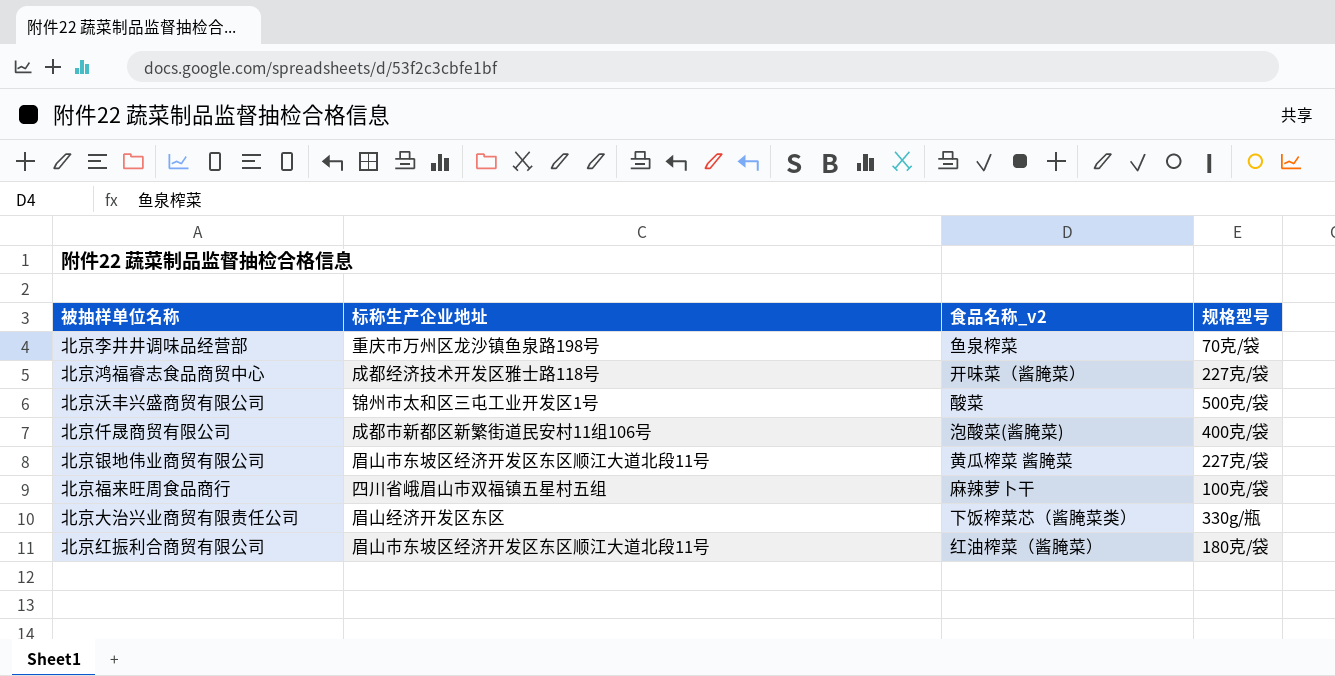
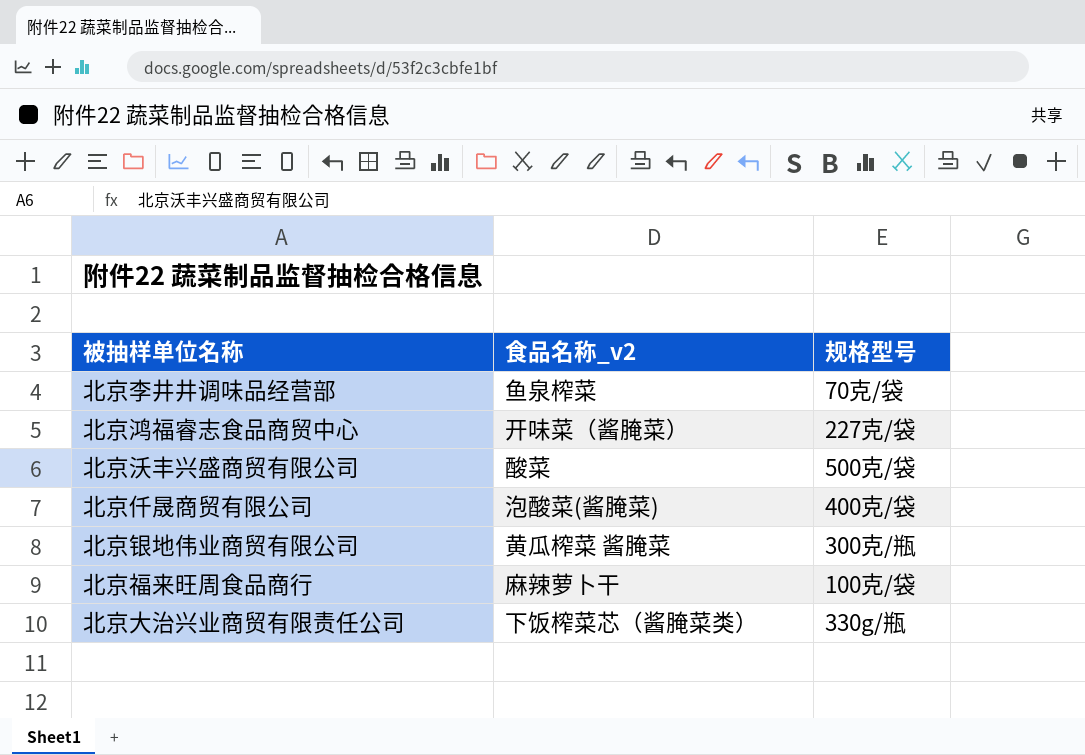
column 标称生产企业地址 | position: 2 -> none
row 北京红振利合商贸有限公司: 眉山市东坡区经济开发区东区顺江大道北段11号 | 红油榨菜（酱腌菜） | 180克/袋 -> none
北京银地伟业商贸有限公司 | 规格型号: 227克/袋 -> 300克/瓶

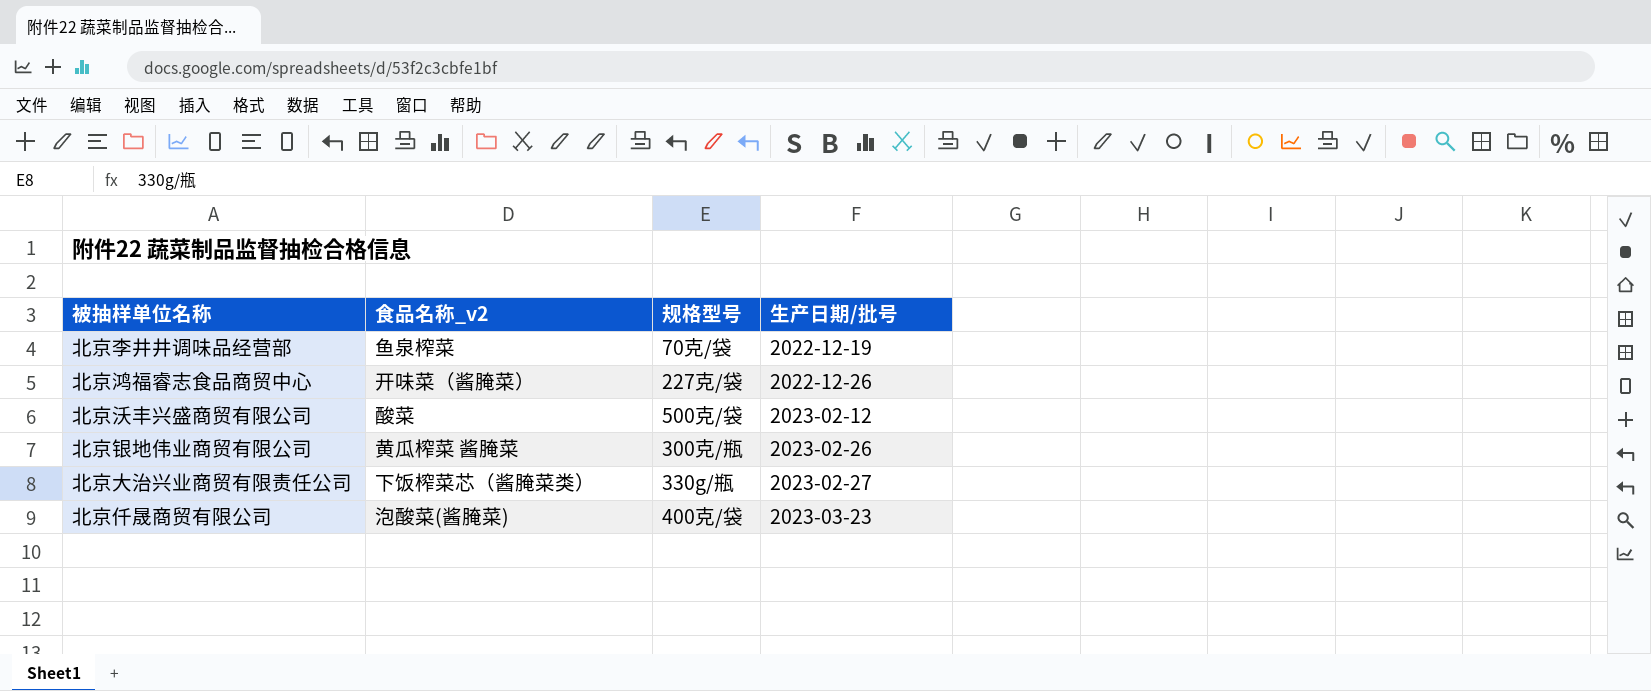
row order: none -> 生产日期/批号 ascending
column 生产日期/批号 | position: none -> 4
row 北京福来旺周食品商行: 麻辣萝卜干 | 100克/袋 -> none

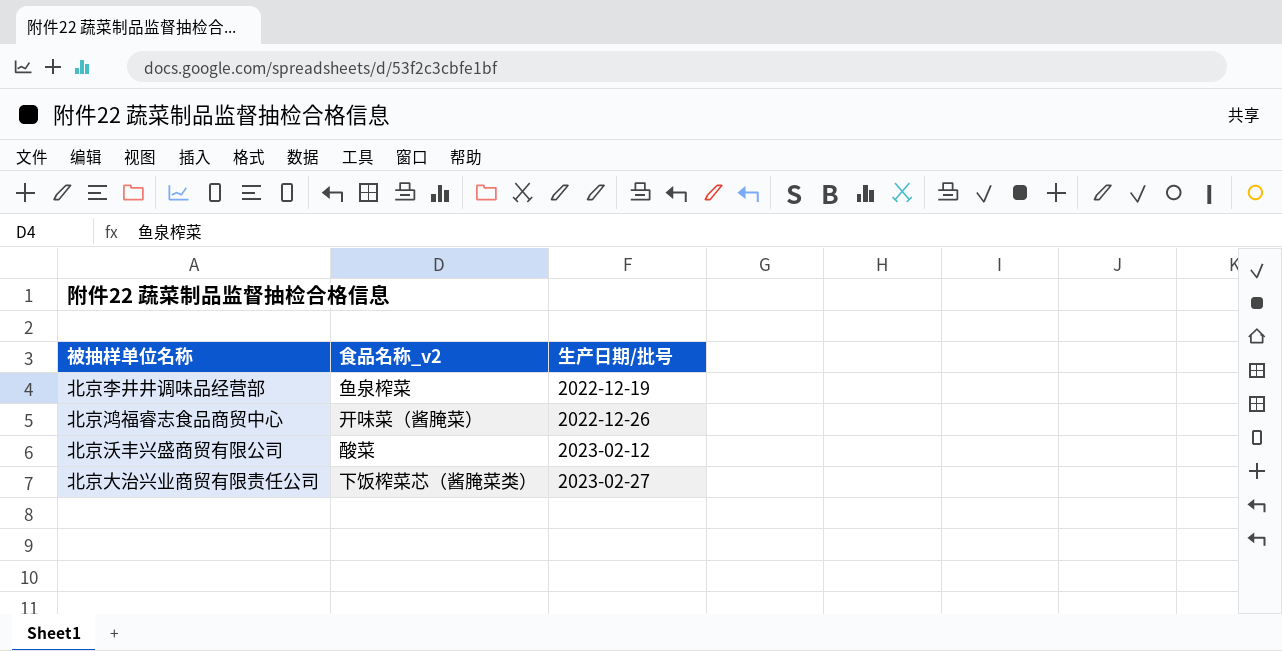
column 规格型号 | position: 3 -> none
row 北京银地伟业商贸有限公司: 黄瓜榨菜 酱腌菜 | 300克/瓶 | 2023-02-26 -> none
row 北京仟晟商贸有限公司: 泡酸菜(酱腌菜) | 400克/袋 | 2023-03-23 -> none

